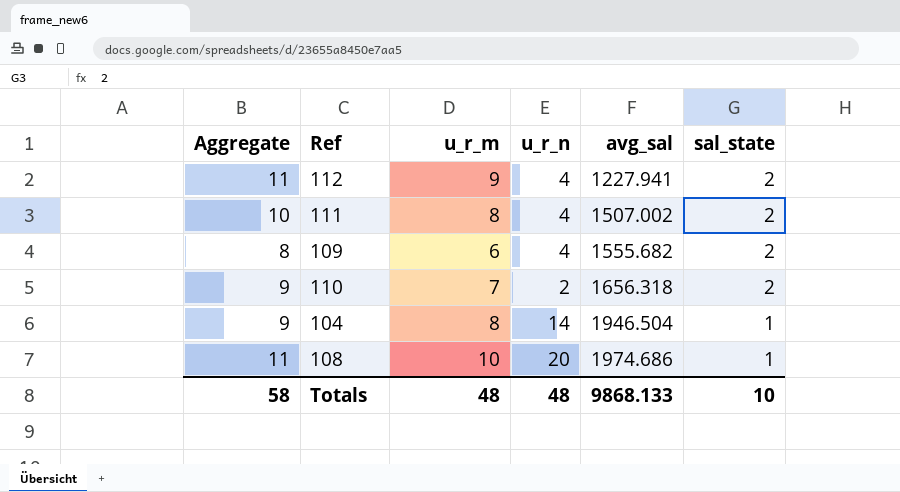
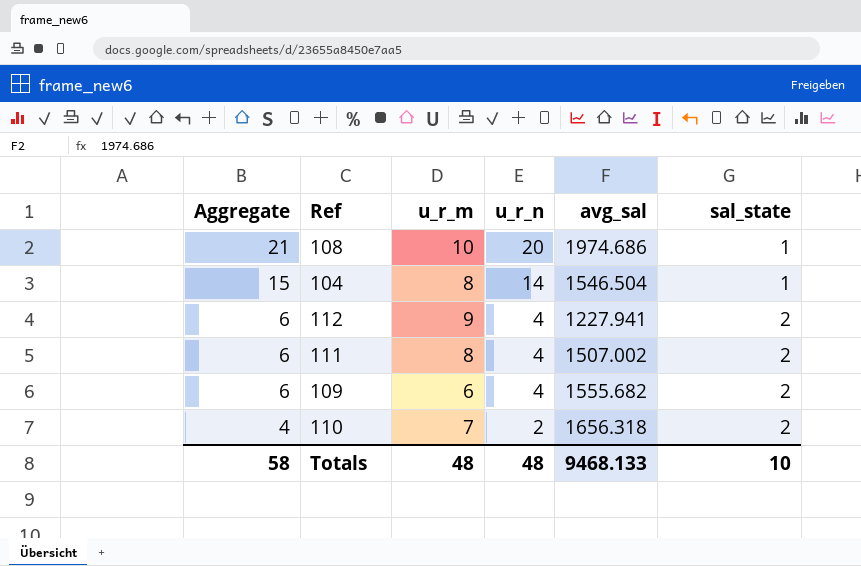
row order: avg_sal ascending -> Aggregate descending
column Aggregate | formula: [u_r_m] + [sal_state] -> [u_r_n] + [sal_state]
104 | avg_sal: 1946.504 -> 1546.504
Totals | avg_sal: 9868.133 -> 9468.133

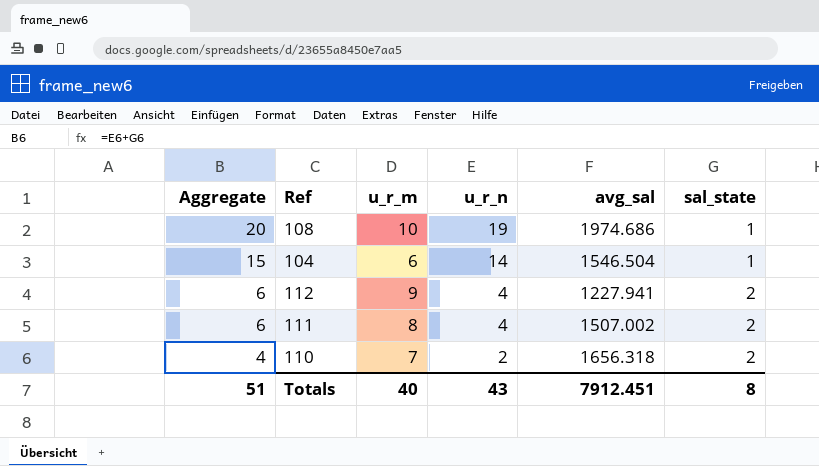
row 109: 6 | 6 | 4 | 1555.682 | 2 -> none
108 | Aggregate: 21 -> 20
108 | u_r_n: 20 -> 19
104 | u_r_m: 8 -> 6
Totals | Aggregate: 58 -> 51
Totals | u_r_m: 48 -> 40
Totals | u_r_n: 48 -> 43
Totals | avg_sal: 9468.133 -> 7912.451
Totals | sal_state: 10 -> 8

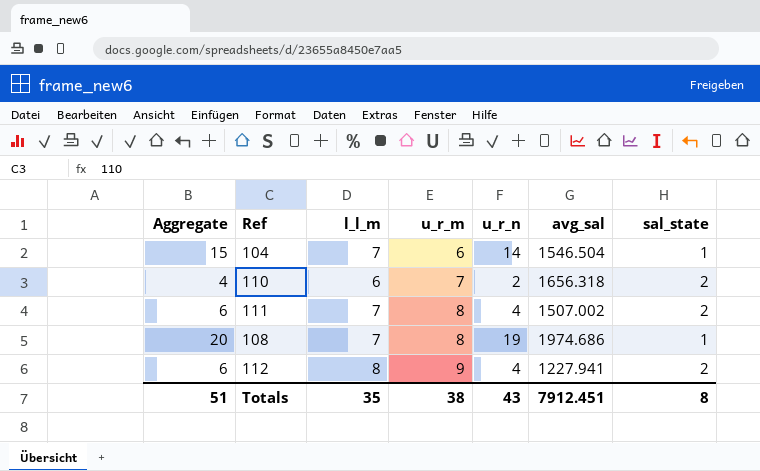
row order: Aggregate descending -> u_r_m ascending
column l_l_m | position: none -> 3
108 | u_r_m: 10 -> 8
Totals | u_r_m: 40 -> 38

